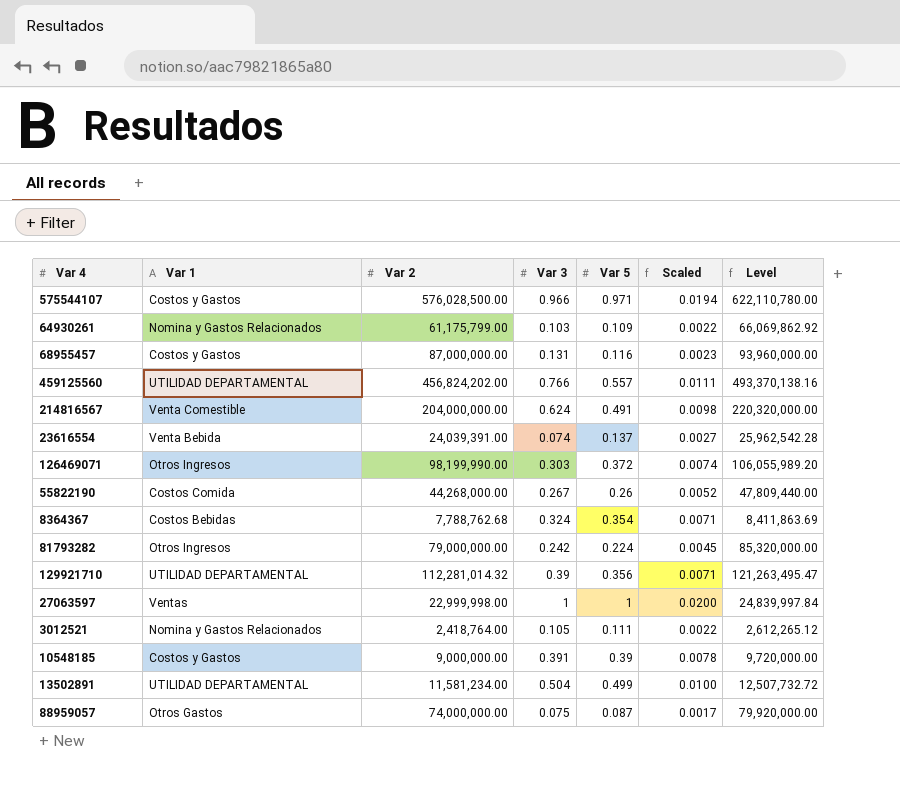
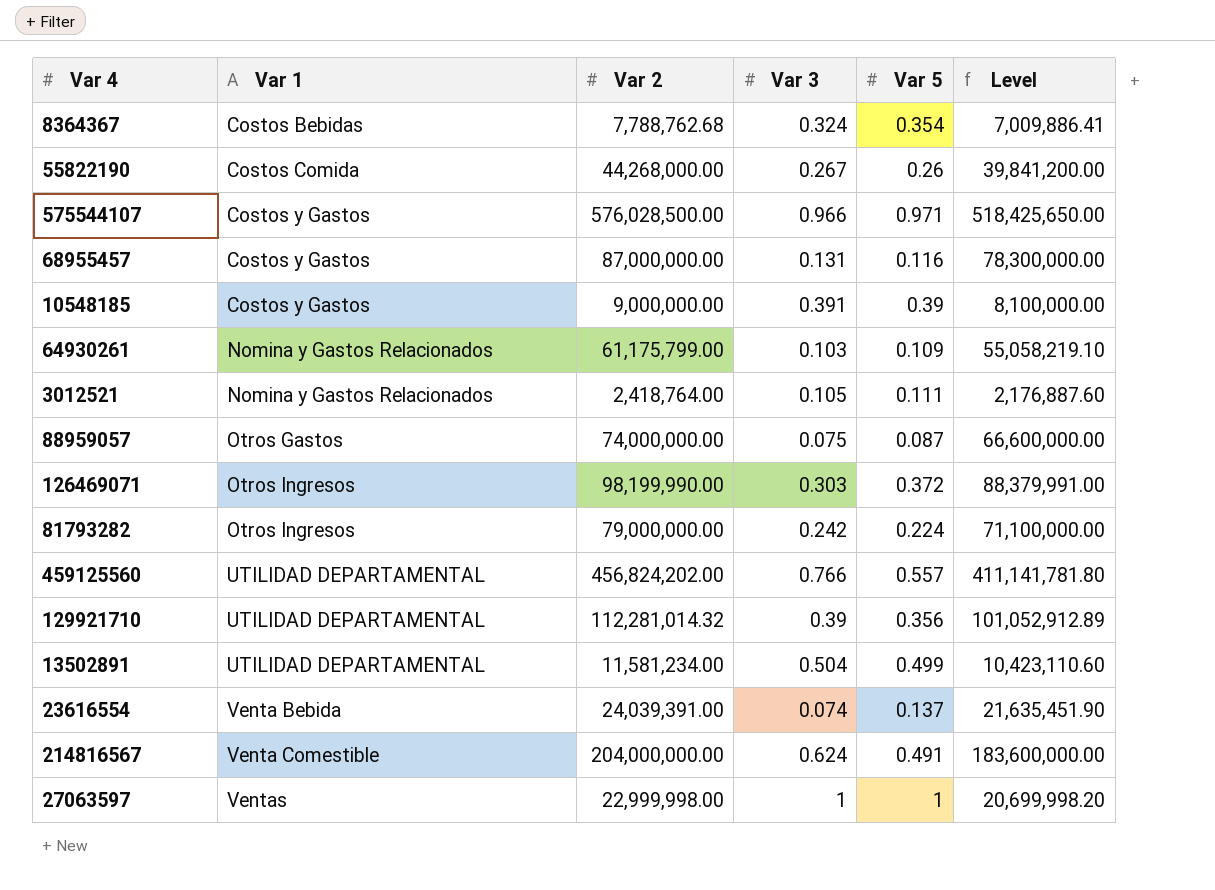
row order: none -> Var 1 ascending
column Scaled | formula: [Var 5] * 0.02 -> none
column Level | formula: [Var 2] * 1.08 -> [Var 2] * 0.9

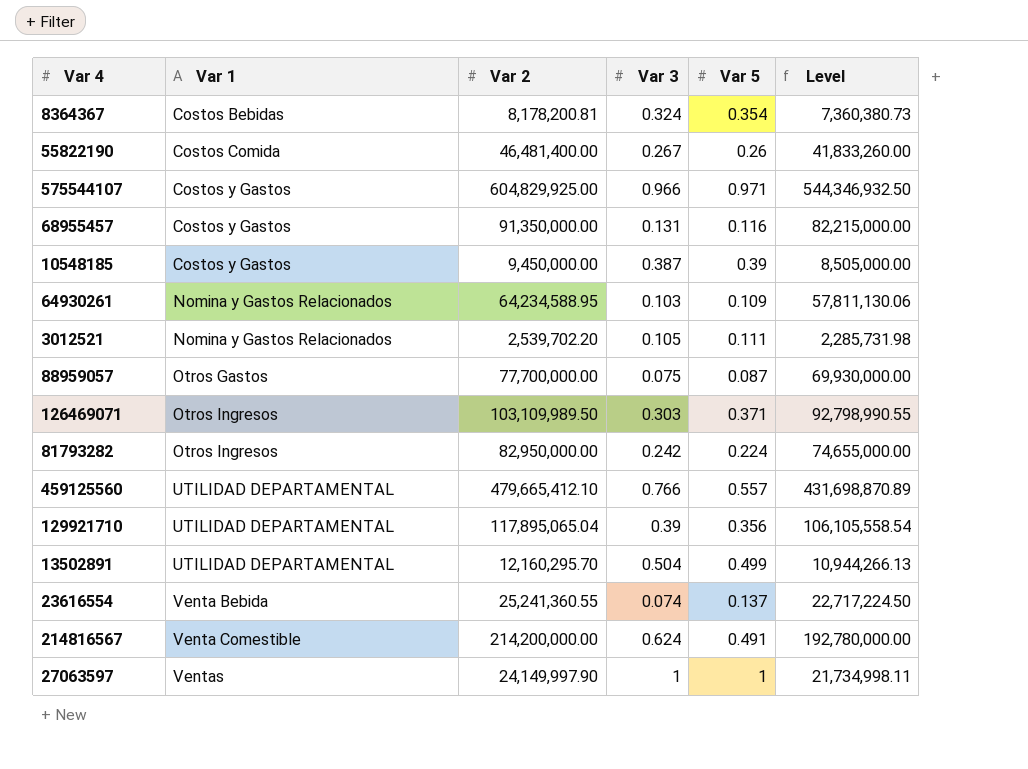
8364367 | Var 2: 7,788,762.68 -> 8,178,200.81
8364367 | Level: 7,009,886.41 -> 7,360,380.73
55822190 | Var 2: 44,268,000.00 -> 46,481,400.00
55822190 | Level: 39,841,200.00 -> 41,833,260.00
575544107 | Var 2: 576,028,500.00 -> 604,829,925.00
575544107 | Level: 518,425,650.00 -> 544,346,932.50
68955457 | Var 2: 87,000,000.00 -> 91,350,000.00
68955457 | Level: 78,300,000.00 -> 82,215,000.00
10548185 | Var 2: 9,000,000.00 -> 9,450,000.00
10548185 | Var 3: 0.391 -> 0.387
10548185 | Level: 8,100,000.00 -> 8,505,000.00
64930261 | Var 2: 61,175,799.00 -> 64,234,588.95
64930261 | Level: 55,058,219.10 -> 57,811,130.06
3012521 | Var 2: 2,418,764.00 -> 2,539,702.20
3012521 | Level: 2,176,887.60 -> 2,285,731.98
88959057 | Var 2: 74,000,000.00 -> 77,700,000.00
88959057 | Level: 66,600,000.00 -> 69,930,000.00
126469071 | Var 2: 98,199,990.00 -> 103,109,989.50
126469071 | Var 5: 0.372 -> 0.371
126469071 | Level: 88,379,991.00 -> 92,798,990.55
81793282 | Var 2: 79,000,000.00 -> 82,950,000.00
81793282 | Level: 71,100,000.00 -> 74,655,000.00
459125560 | Var 2: 456,824,202.00 -> 479,665,412.10
459125560 | Level: 411,141,781.80 -> 431,698,870.89
129921710 | Var 2: 112,281,014.32 -> 117,895,065.04
129921710 | Level: 101,052,912.89 -> 106,105,558.54
13502891 | Var 2: 11,581,234.00 -> 12,160,295.70
13502891 | Level: 10,423,110.60 -> 10,944,266.13
23616554 | Var 2: 24,039,391.00 -> 25,241,360.55
23616554 | Level: 21,635,451.90 -> 22,717,224.50
214816567 | Var 2: 204,000,000.00 -> 214,200,000.00
214816567 | Level: 183,600,000.00 -> 192,780,000.00
27063597 | Var 2: 22,999,998.00 -> 24,149,997.90
27063597 | Level: 20,699,998.20 -> 21,734,998.11

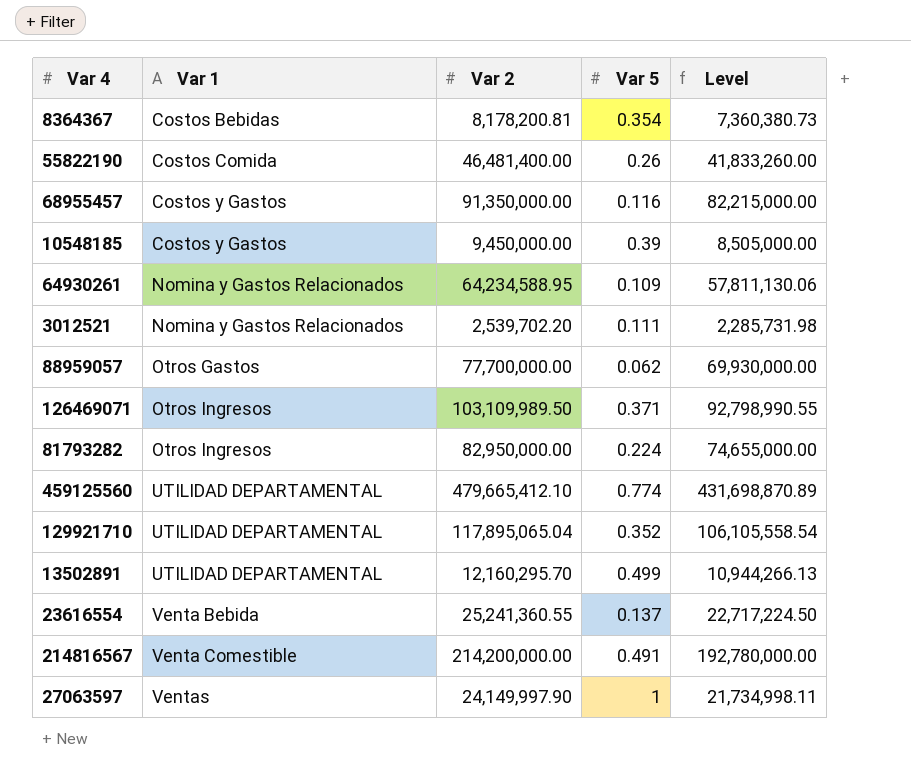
column Var 3 | position: 4 -> none
row 575544107: Costos y Gastos | 604,829,925.00 | 0.966 | 0.971 | 544,346,932.50 -> none
88959057 | Var 5: 0.087 -> 0.062
459125560 | Var 5: 0.557 -> 0.774
129921710 | Var 5: 0.356 -> 0.352

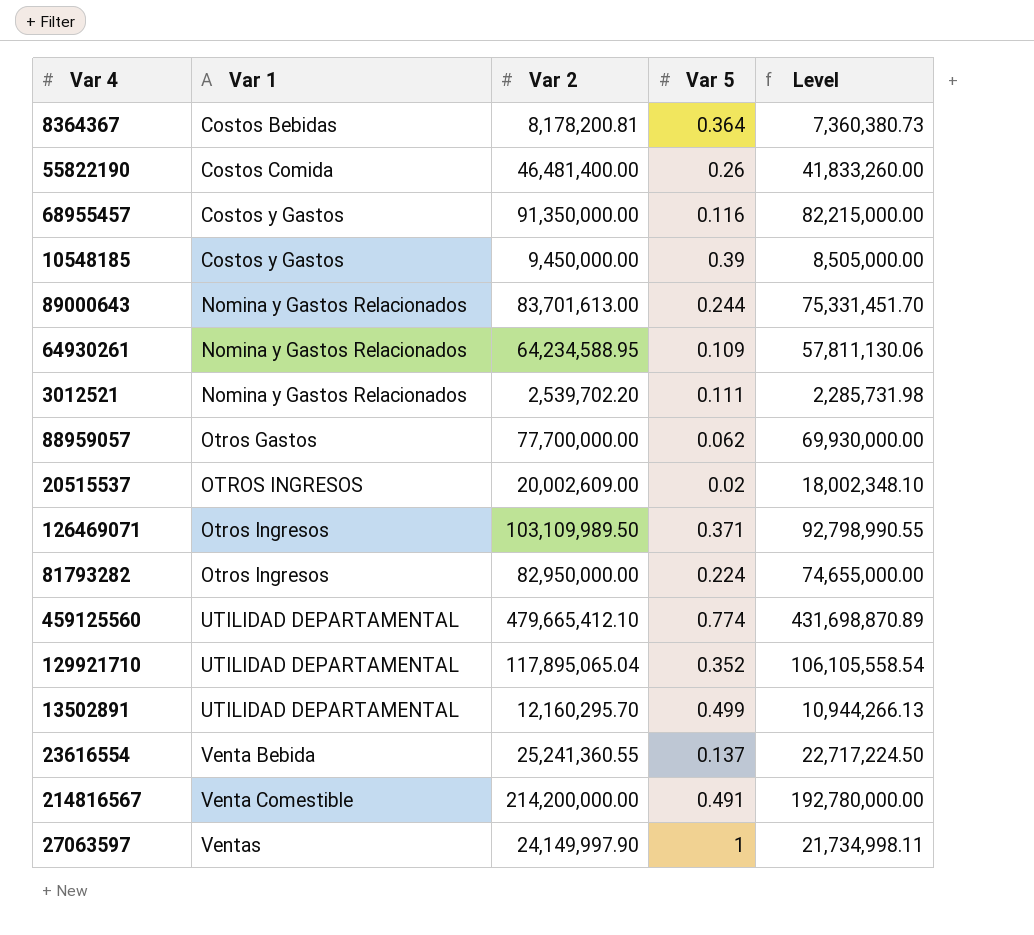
8364367 | Var 5: 0.354 -> 0.364
row 89000643: none -> Nomina y Gastos Relacionados | 83,701,613.00 | 0.244 | 75,331,451.70
row 20515537: none -> OTROS INGRESOS | 20,002,609.00 | 0.02 | 18,002,348.10

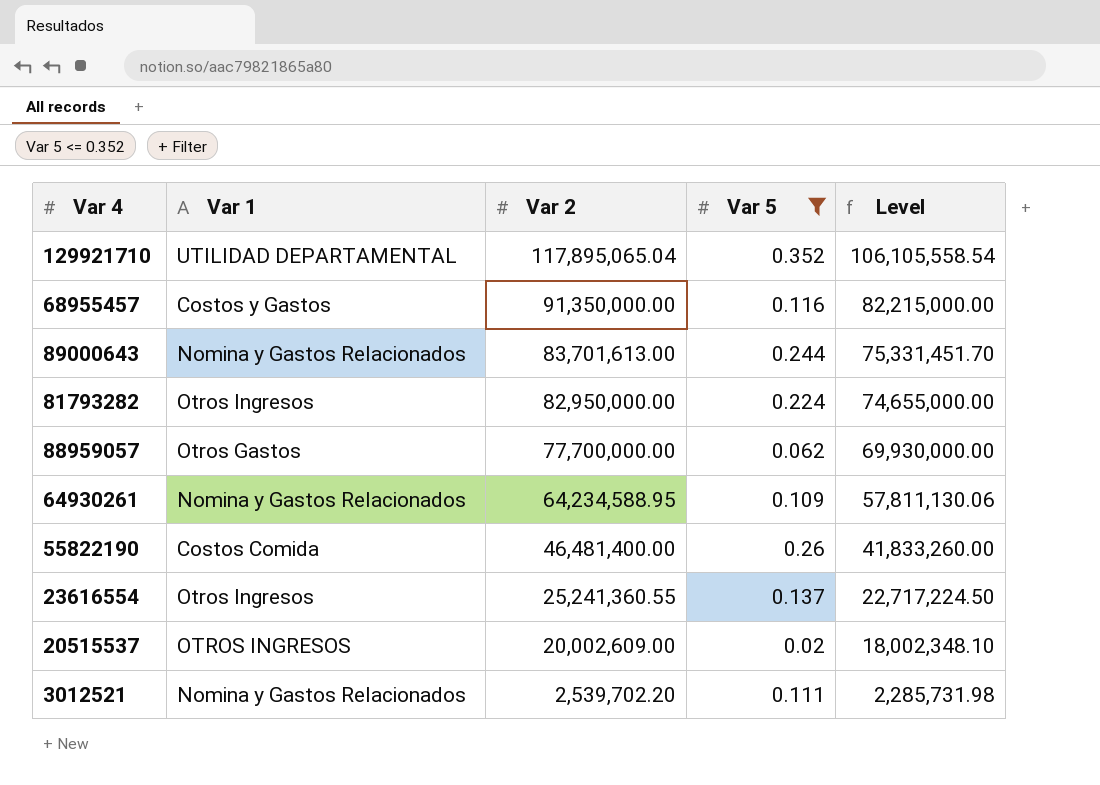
filter: none -> Var 5 <= 0.352
row order: Var 1 ascending -> Var 2 descending
23616554 | Var 1: Venta Bebida -> Otros Ingresos

